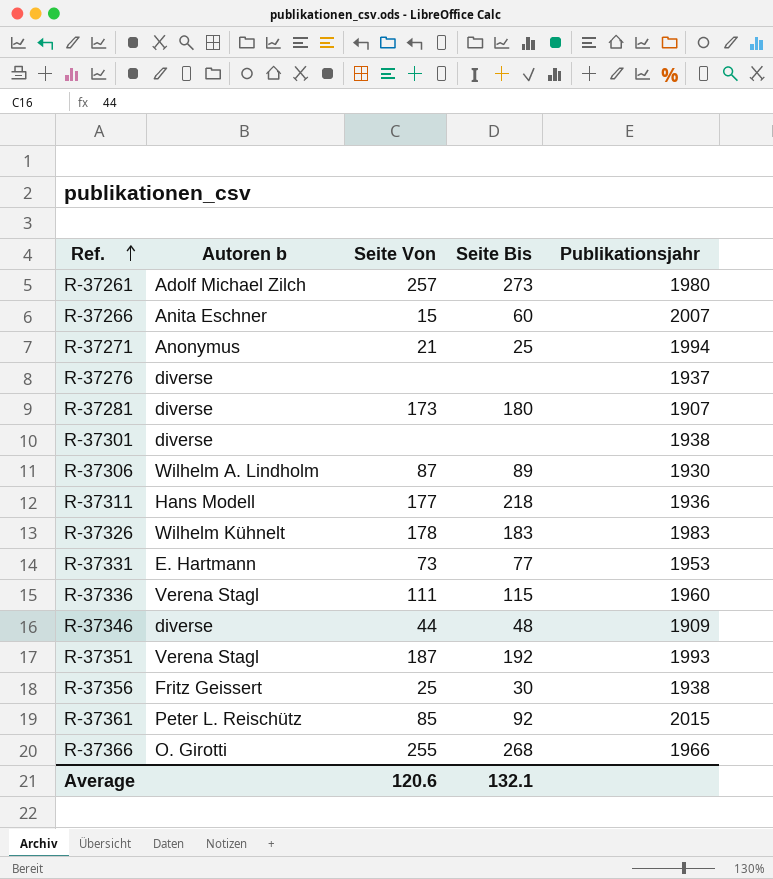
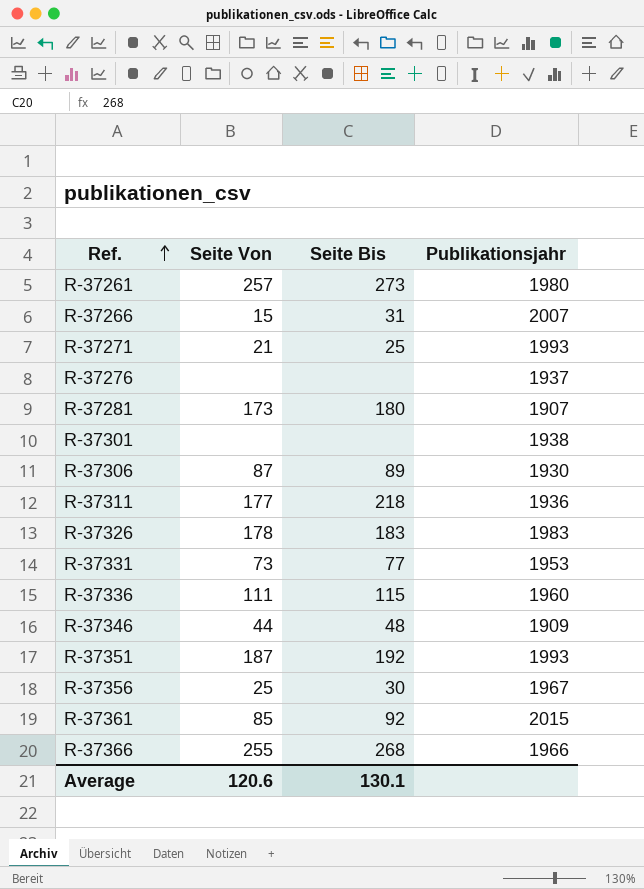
column Autoren b | position: 2 -> none
R-37266 | Seite Bis: 60 -> 31
R-37271 | Publikationsjahr: 1994 -> 1993
R-37356 | Publikationsjahr: 1938 -> 1967
Average | Seite Bis: 132.1 -> 130.1

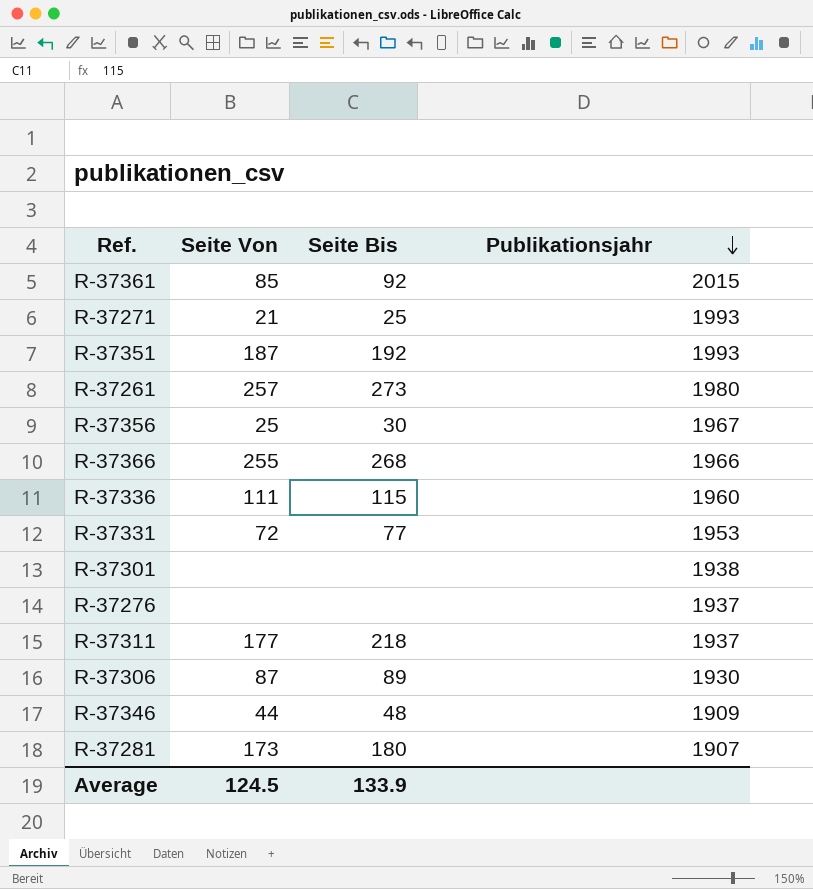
row order: Ref. ascending -> Publikationsjahr descending
row R-37266: 15 | 31 | 2007 -> none
row R-37326: 178 | 183 | 1983 -> none
R-37331 | Seite Von: 73 -> 72
R-37311 | Publikationsjahr: 1936 -> 1937
Average | Seite Von: 120.6 -> 124.5
Average | Seite Bis: 130.1 -> 133.9

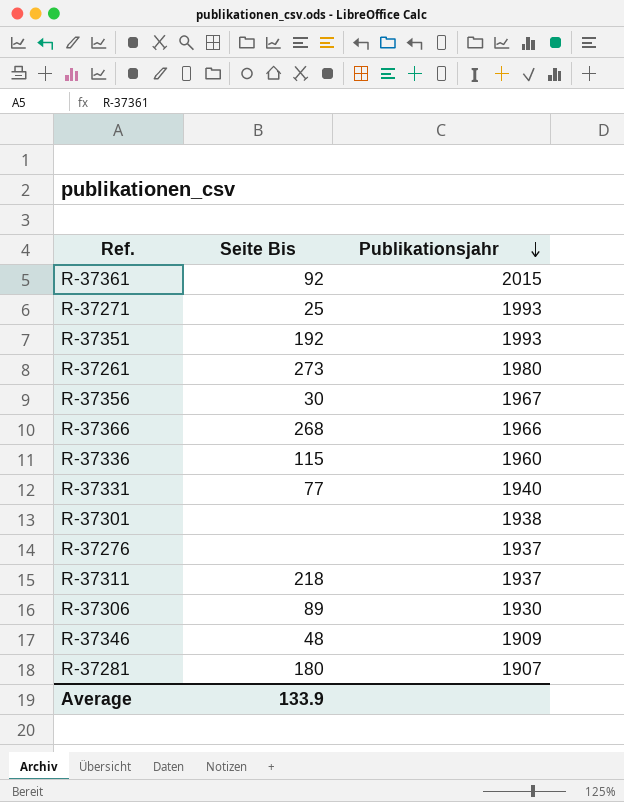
column Seite Von | position: 2 -> none
R-37331 | Publikationsjahr: 1953 -> 1940

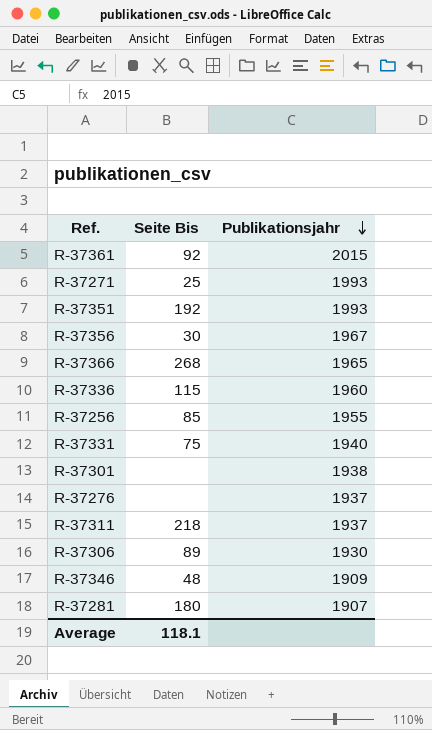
row R-37261: 273 | 1980 -> none
R-37366 | Publikationsjahr: 1966 -> 1965
row R-37256: none -> 85 | 1955
R-37331 | Seite Bis: 77 -> 75
Average | Seite Bis: 133.9 -> 118.1

